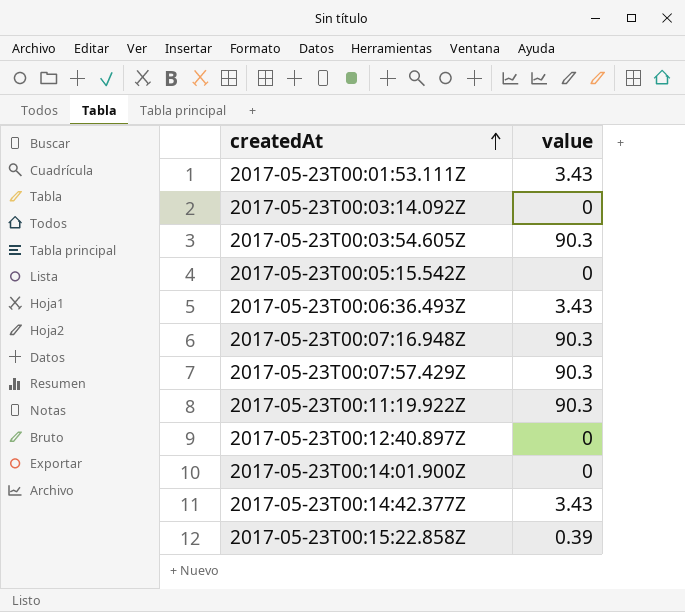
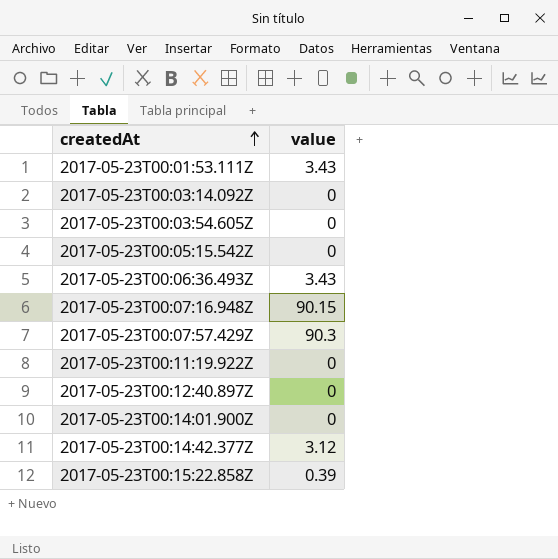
2017-05-23T00:03:54.605Z | value: 90.3 -> 0
2017-05-23T00:07:16.948Z | value: 90.3 -> 90.15
2017-05-23T00:11:19.922Z | value: 90.3 -> 0
2017-05-23T00:14:42.377Z | value: 3.43 -> 3.12

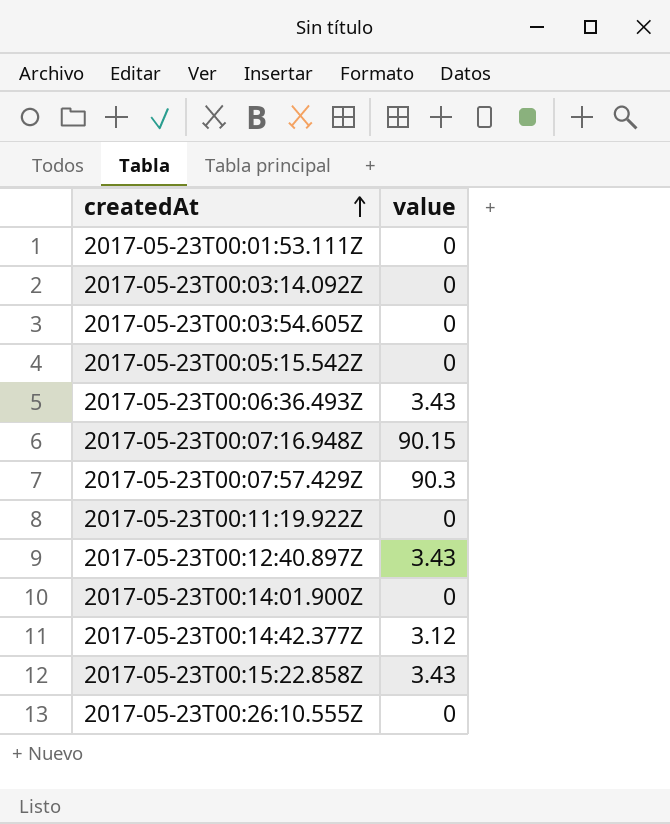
2017-05-23T00:01:53.111Z | value: 3.43 -> 0
2017-05-23T00:12:40.897Z | value: 0 -> 3.43
2017-05-23T00:15:22.858Z | value: 0.39 -> 3.43
row 2017-05-23T00:26:10.555Z: none -> 0

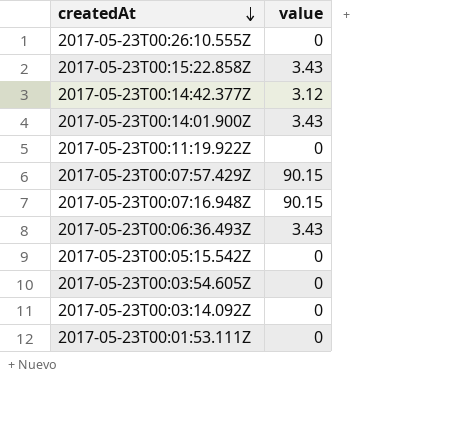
row order: createdAt ascending -> createdAt descending
row 2017-05-23T00:12:40.897Z: 3.43 -> none
2017-05-23T00:14:01.900Z | value: 0 -> 3.43
2017-05-23T00:07:57.429Z | value: 90.3 -> 90.15

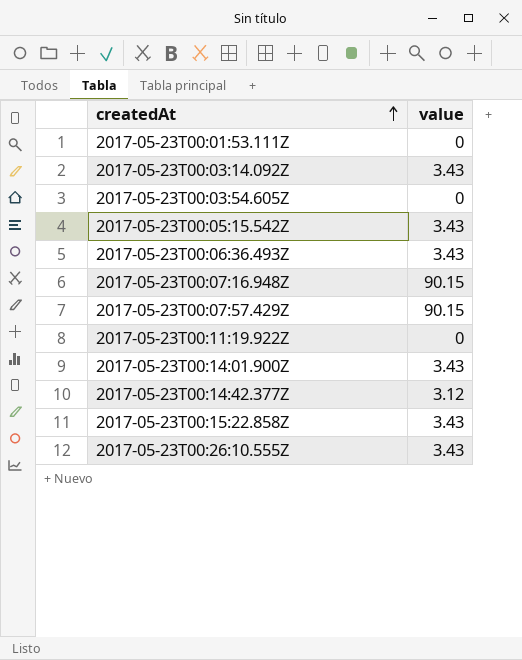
row order: createdAt descending -> createdAt ascending
2017-05-23T00:03:14.092Z | value: 0 -> 3.43
2017-05-23T00:05:15.542Z | value: 0 -> 3.43
2017-05-23T00:26:10.555Z | value: 0 -> 3.43

